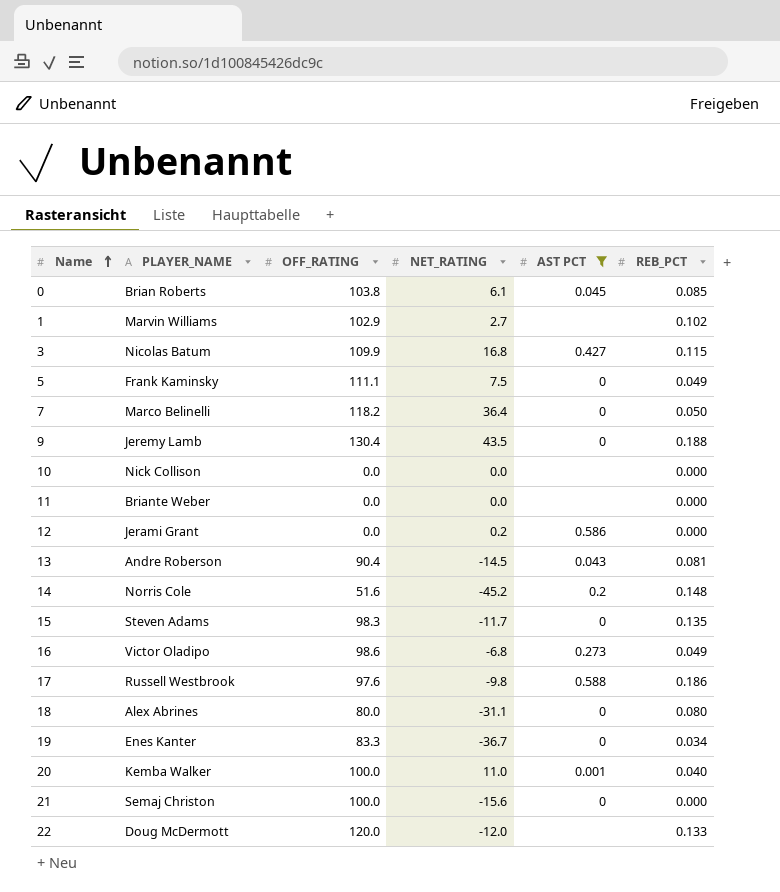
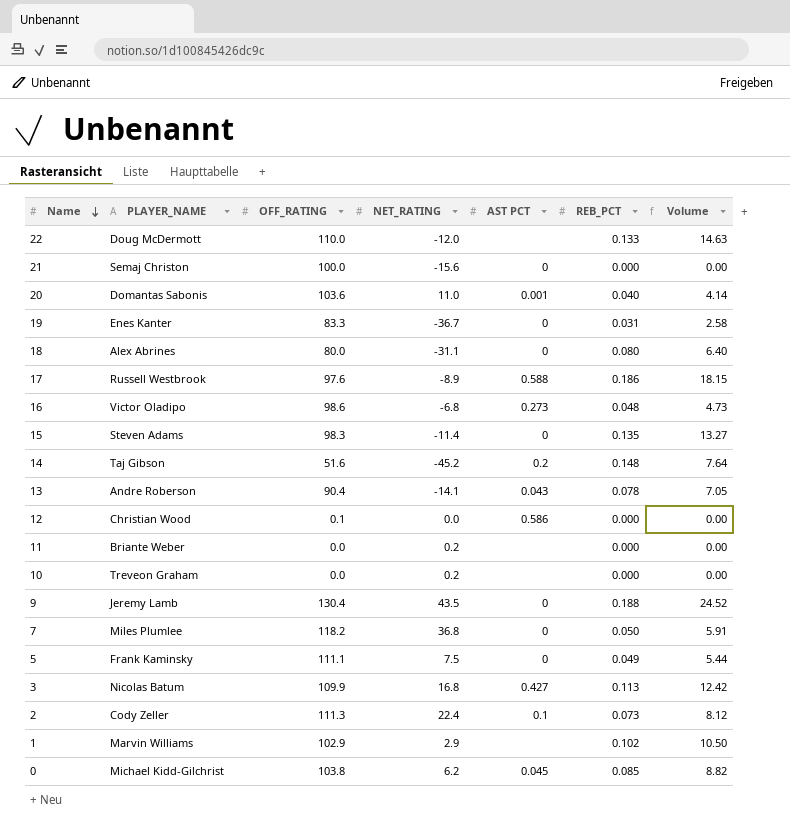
filter: AST PCT != 0.1 -> none
row order: Name ascending -> Name descending
column Volume | formula: none -> [OFF_RATING] * [REB_PCT]
22 | OFF_RATING: 120.0 -> 110.0
20 | PLAYER_NAME: Kemba Walker -> Domantas Sabonis
20 | OFF_RATING: 100.0 -> 103.6
19 | REB_PCT: 0.034 -> 0.031
17 | NET_RATING: -9.8 -> -8.9
16 | REB_PCT: 0.049 -> 0.048
15 | NET_RATING: -11.7 -> -11.4
14 | PLAYER_NAME: Norris Cole -> Taj Gibson
13 | NET_RATING: -14.5 -> -14.1
13 | REB_PCT: 0.081 -> 0.078
12 | PLAYER_NAME: Jerami Grant -> Christian Wood
12 | OFF_RATING: 0.0 -> 0.1
12 | NET_RATING: 0.2 -> 0.0
11 | NET_RATING: 0.0 -> 0.2
10 | PLAYER_NAME: Nick Collison -> Treveon Graham
10 | NET_RATING: 0.0 -> 0.2
7 | PLAYER_NAME: Marco Belinelli -> Miles Plumlee
7 | NET_RATING: 36.4 -> 36.8
3 | REB_PCT: 0.115 -> 0.113
1 | NET_RATING: 2.7 -> 2.9
0 | PLAYER_NAME: Brian Roberts -> Michael Kidd-Gilchrist
0 | NET_RATING: 6.1 -> 6.2

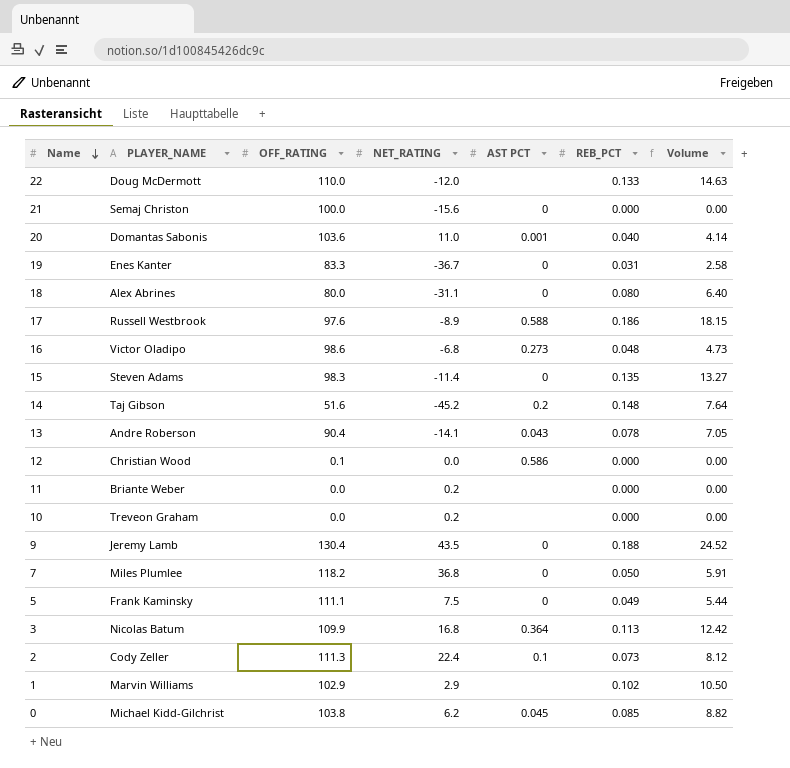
3 | AST PCT: 0.427 -> 0.364

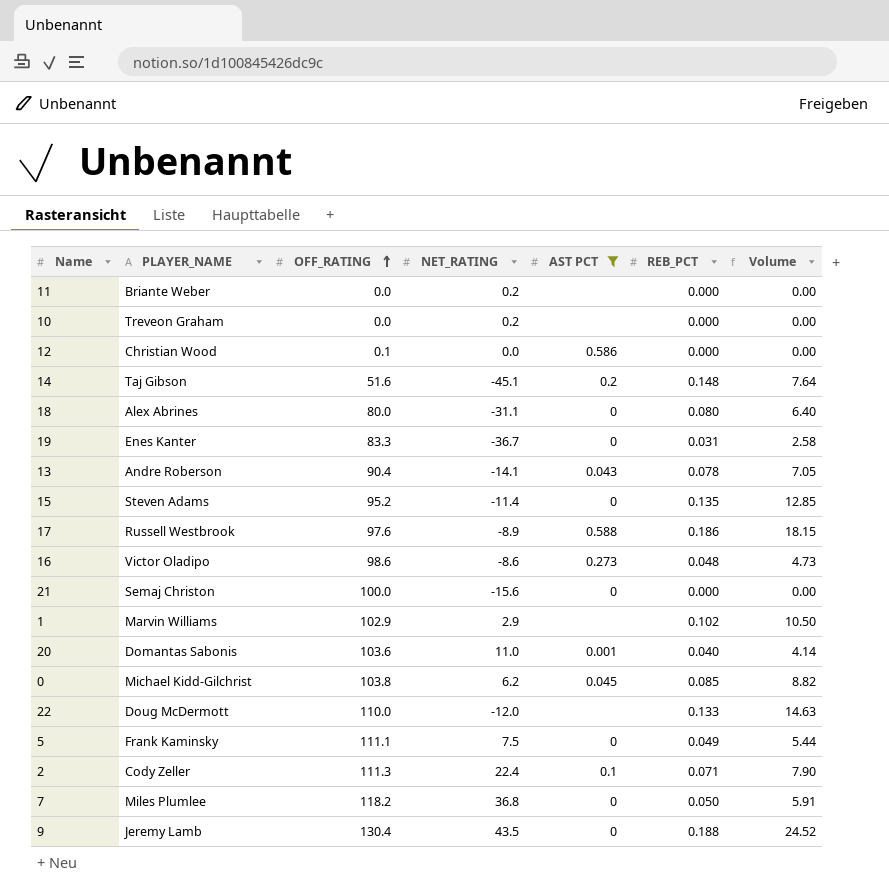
filter: none -> AST PCT != 0.364
row order: Name descending -> OFF_RATING ascending
14 | NET_RATING: -45.2 -> -45.1
15 | OFF_RATING: 98.3 -> 95.2
15 | Volume: 13.27 -> 12.85
16 | NET_RATING: -6.8 -> -8.6
2 | REB_PCT: 0.073 -> 0.071
2 | Volume: 8.12 -> 7.90

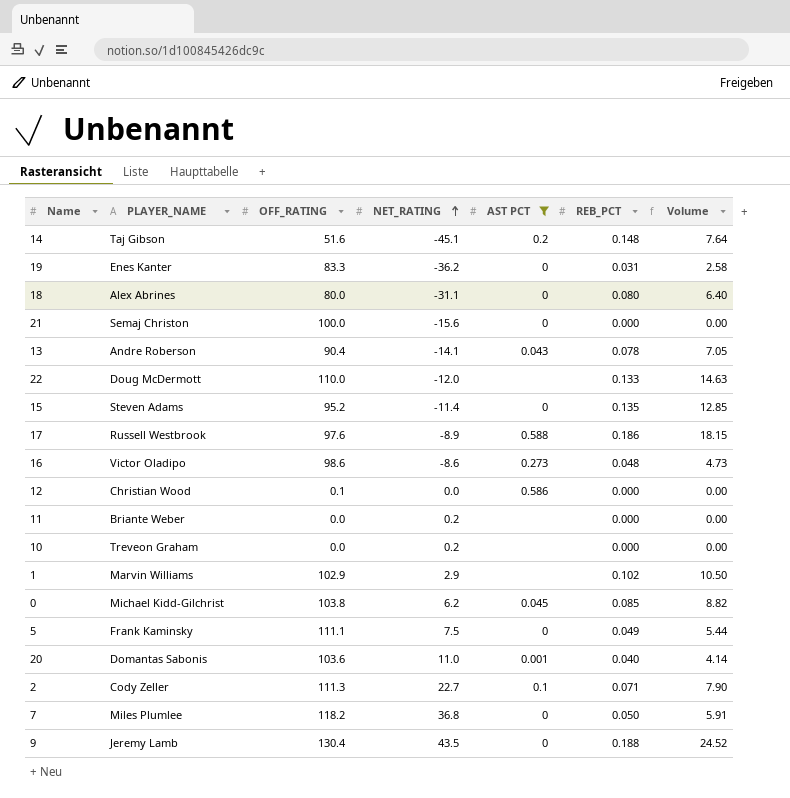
row order: OFF_RATING ascending -> NET_RATING ascending
19 | NET_RATING: -36.7 -> -36.2
2 | NET_RATING: 22.4 -> 22.7

